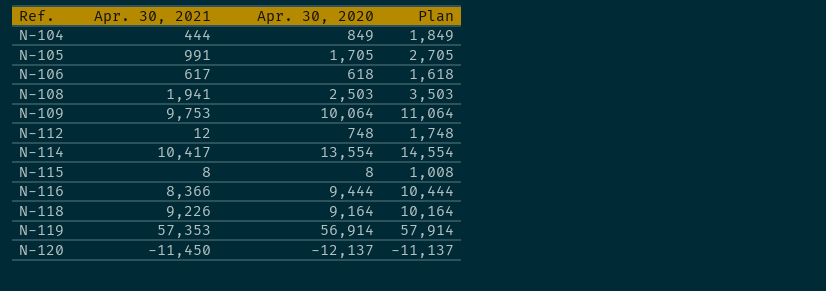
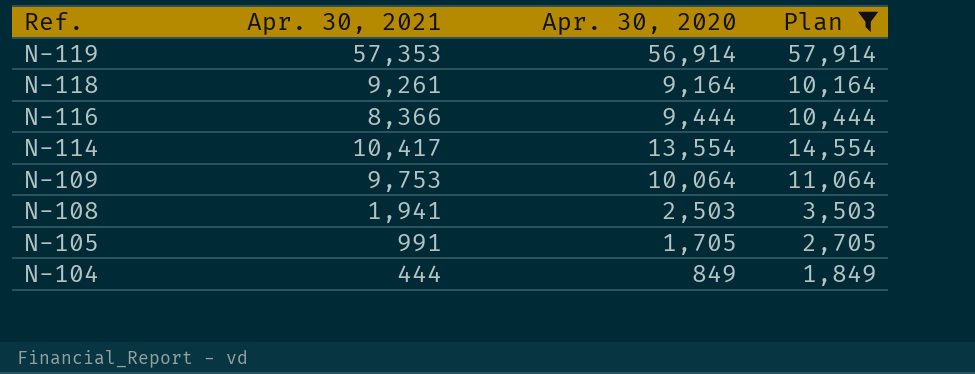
filter: none -> Plan >= 1,849
row order: Ref. ascending -> Ref. descending
N-118 | Apr. 30, 2021: 9,226 -> 9,261

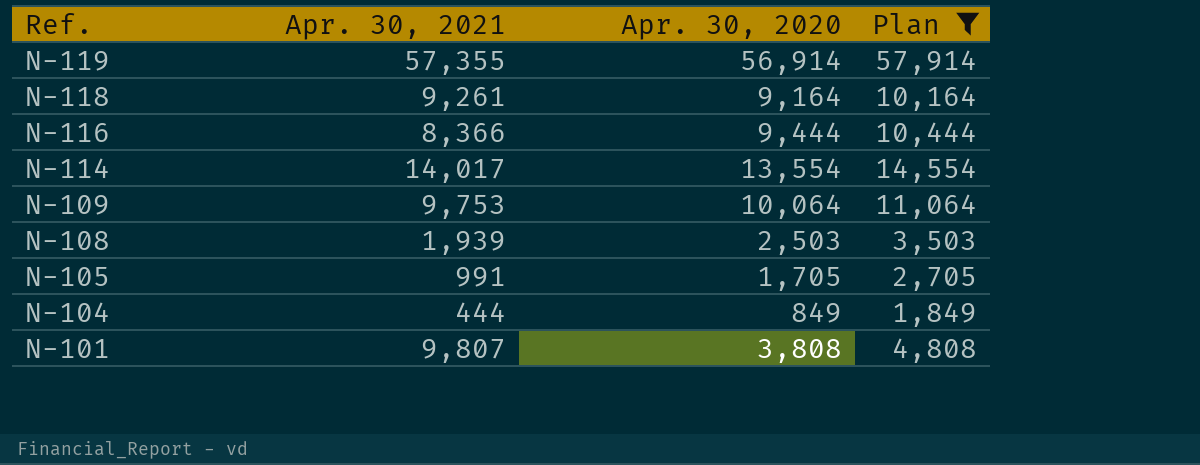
N-119 | Apr. 30, 2021: 57,353 -> 57,355
N-114 | Apr. 30, 2021: 10,417 -> 14,017
N-108 | Apr. 30, 2021: 1,941 -> 1,939
row N-101: none -> 9,807 | 3,808 | 4,808

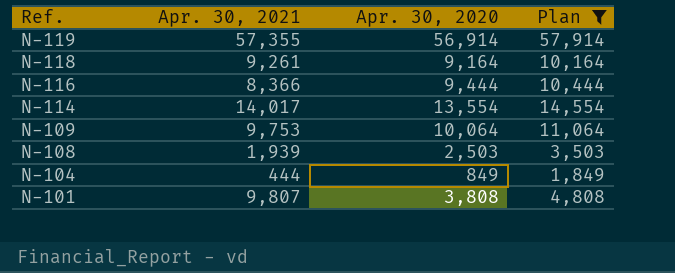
row N-105: 991 | 1,705 | 2,705 -> none

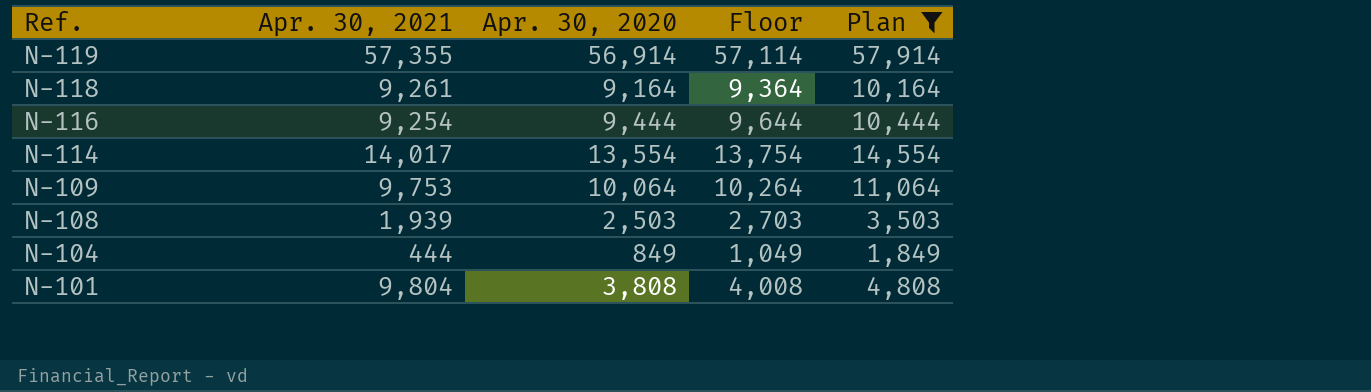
column Floor | formula: none -> [Apr. 30, 2020] + 200
N-116 | Apr. 30, 2021: 8,366 -> 9,254
N-101 | Apr. 30, 2021: 9,807 -> 9,804

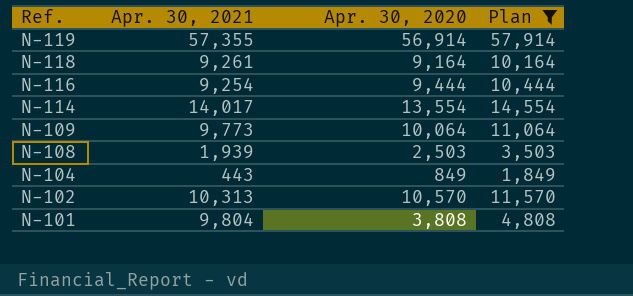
column Floor | formula: [Apr. 30, 2020] + 200 -> none
N-109 | Apr. 30, 2021: 9,753 -> 9,773
N-104 | Apr. 30, 2021: 444 -> 443
row N-102: none -> 10,313 | 10,570 | 11,570

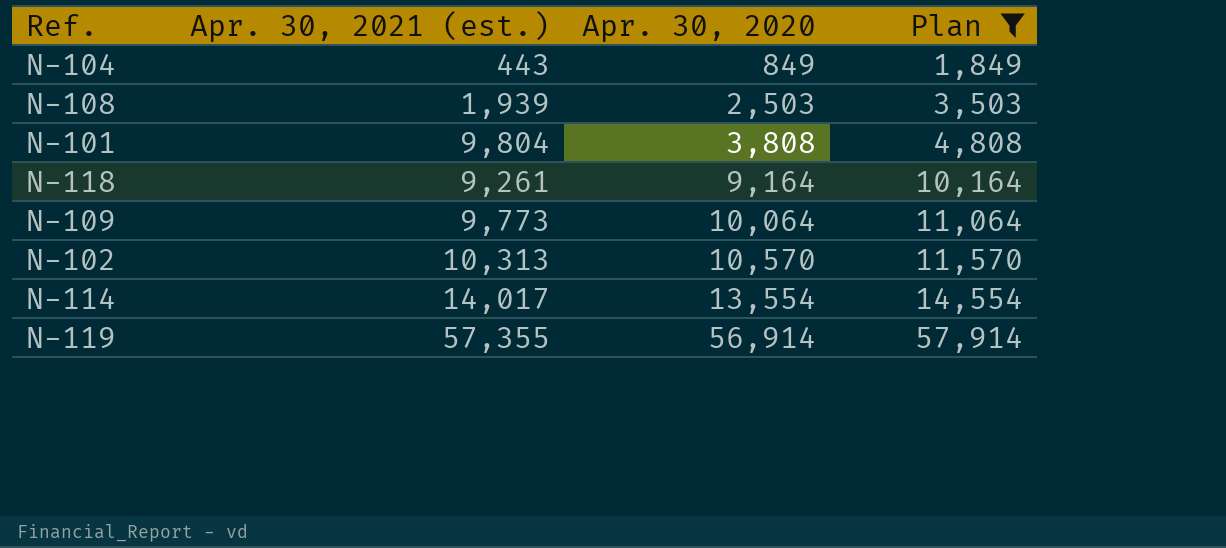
row order: Ref. descending -> Apr. 30, 2020 ascending
column name: Apr. 30, 2021 -> Apr. 30, 2021 (est.)
row N-116: 9,254 | 9,444 | 10,444 -> none

